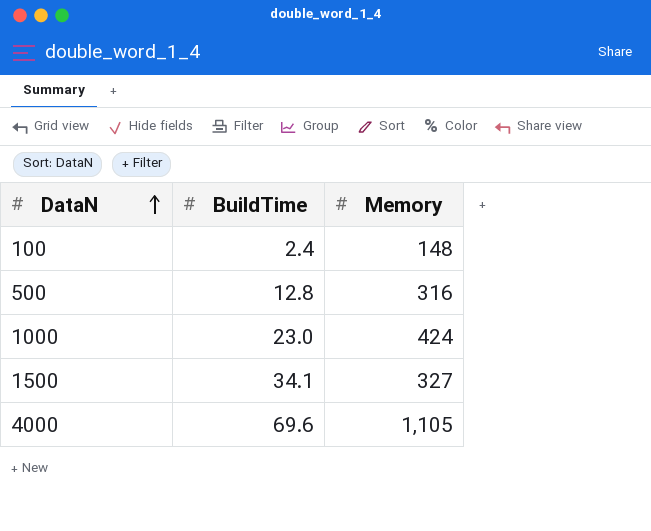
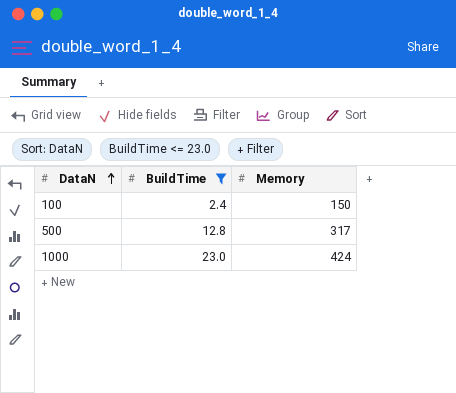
filter: none -> BuildTime <= 23.0
100 | Memory: 148 -> 150
500 | Memory: 316 -> 317

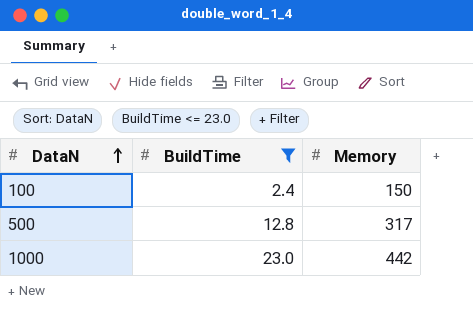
1000 | Memory: 424 -> 442

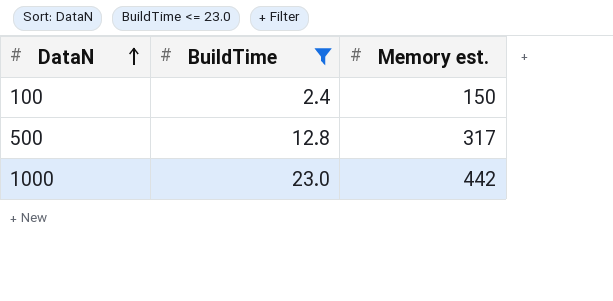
column name: Memory -> Memory est.

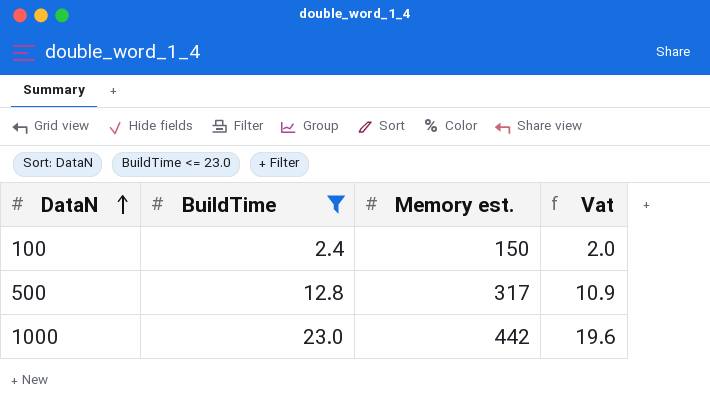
column Vat | formula: none -> [BuildTime] * 0.85

